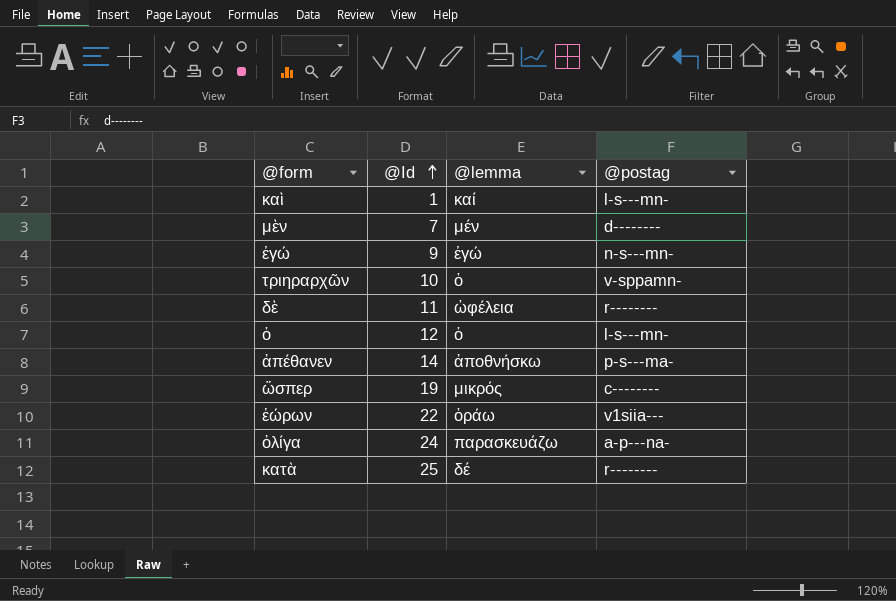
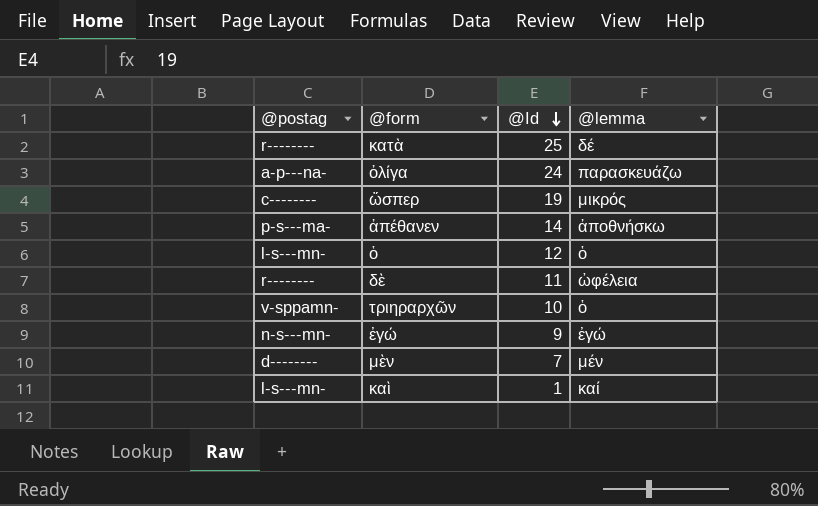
row order: @Id ascending -> @Id descending
column @postag | position: 4 -> 1
row ἑώρων: 22 | ὁράω | v1siia--- -> none

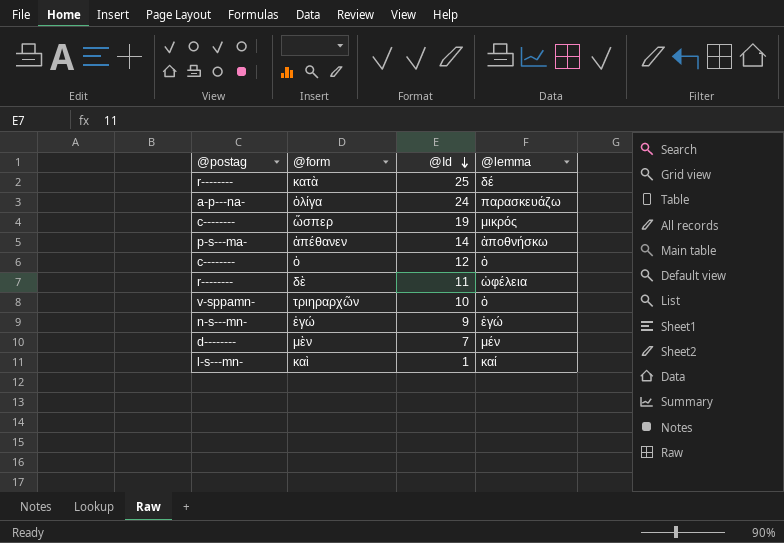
ὁ | @postag: l-s---mn- -> c--------

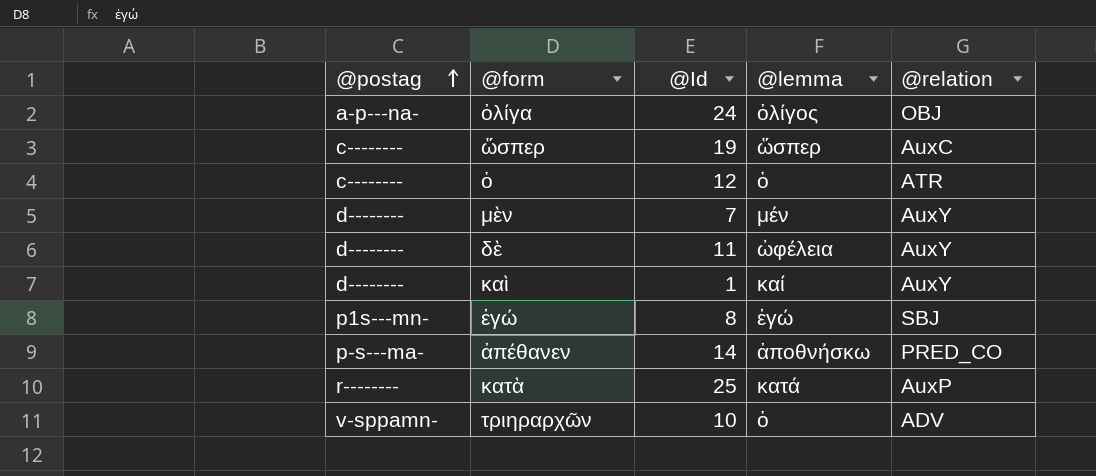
row order: @Id descending -> @postag ascending
column @relation | position: none -> 5
ὀλίγα | @lemma: παρασκευάζω -> ὀλίγος
ὥσπερ | @lemma: μικρός -> ὥσπερ
δὲ | @postag: r-------- -> d--------
καὶ | @postag: l-s---mn- -> d--------
ἐγώ | @postag: n-s---mn- -> p1s---mn-
ἐγώ | @Id: 9 -> 8
κατὰ | @lemma: δέ -> κατά

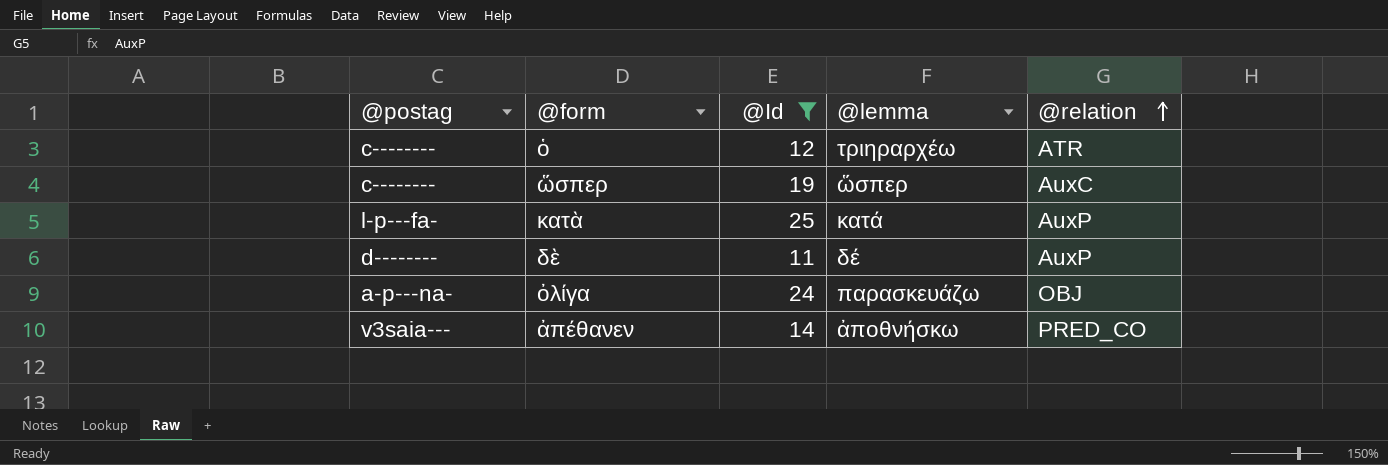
filter: none -> @Id >= 11
row order: @postag ascending -> @relation ascending
ὁ | @lemma: ὁ -> τριηραρχέω
κατὰ | @postag: r-------- -> l-p---fa-
δὲ | @lemma: ὠφέλεια -> δέ
δὲ | @relation: AuxY -> AuxP
ὀλίγα | @lemma: ὀλίγος -> παρασκευάζω
ἀπέθανεν | @postag: p-s---ma- -> v3saia---

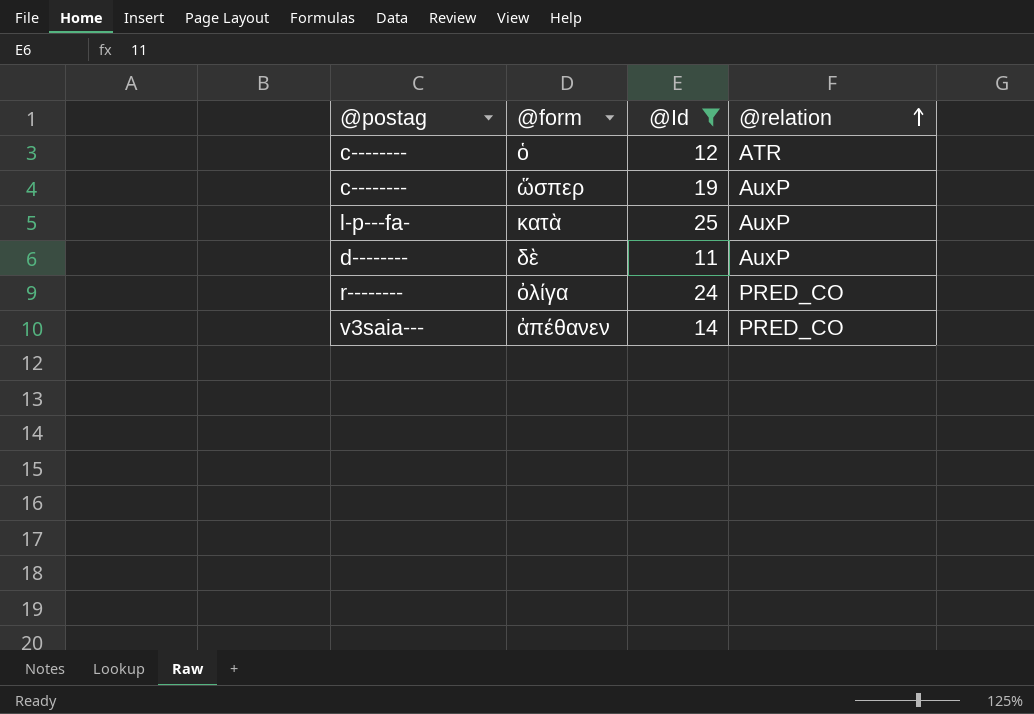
column @lemma | position: 4 -> none
ὥσπερ | @relation: AuxC -> AuxP
ὀλίγα | @postag: a-p---na- -> r--------
ὀλίγα | @relation: OBJ -> PRED_CO

